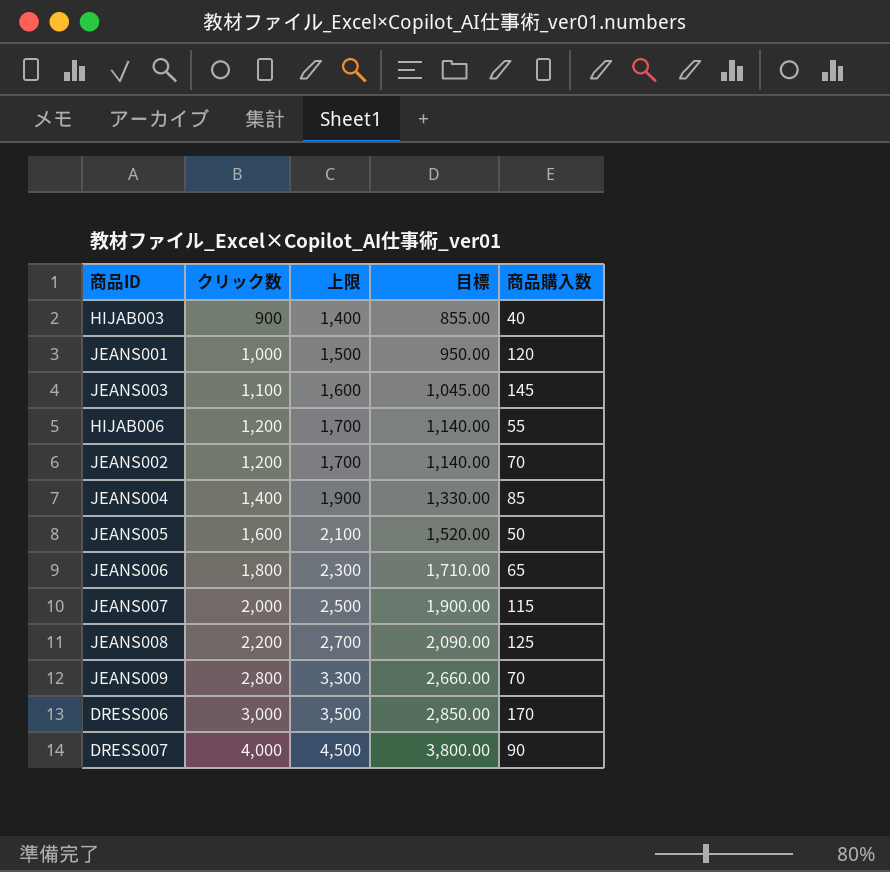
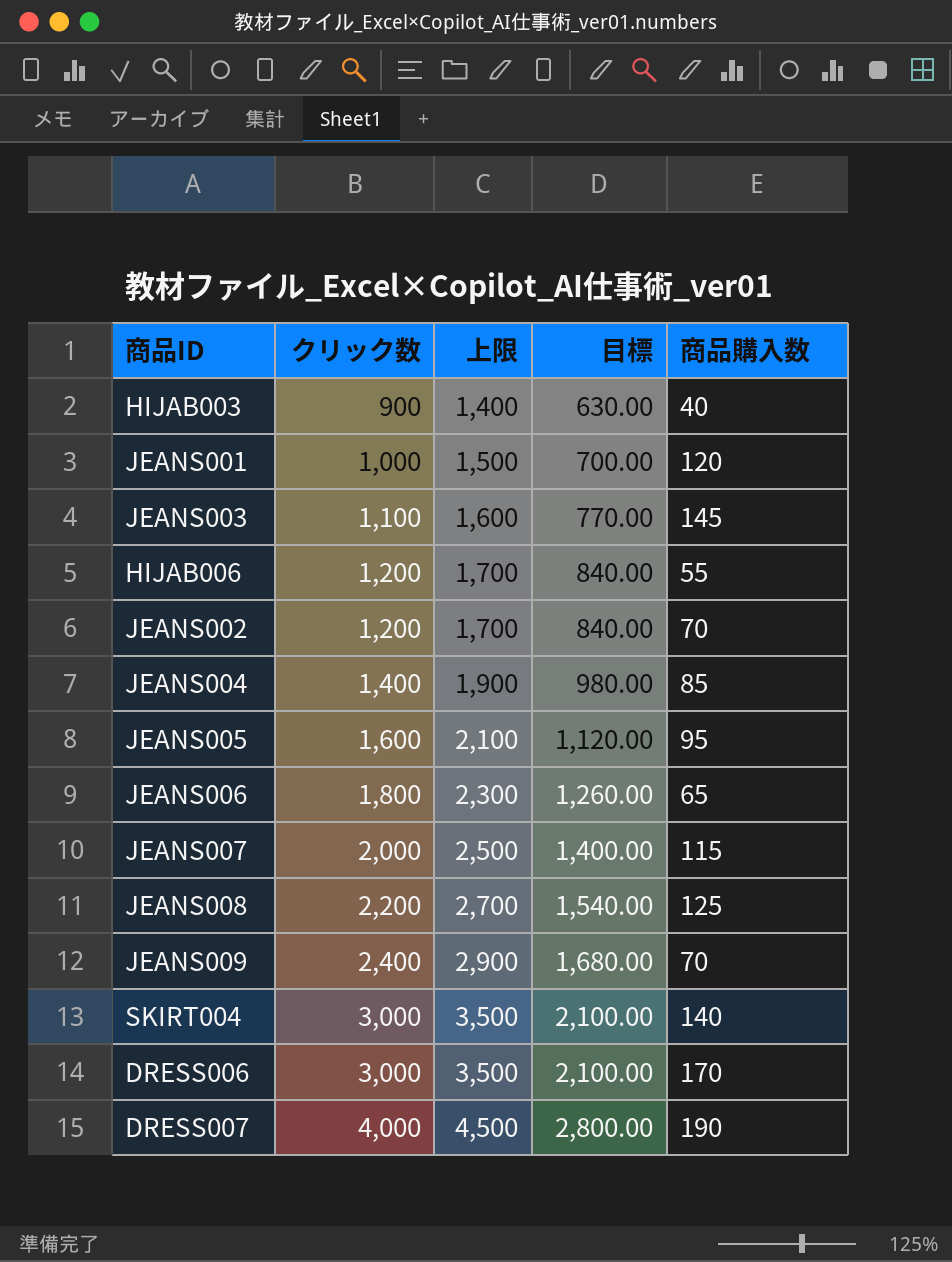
column 目標 | formula: [クリック数] * 0.95 -> [クリック数] * 0.7
JEANS005 | 商品購入数: 50 -> 95
JEANS009 | クリック数: 2,800 -> 2,400
JEANS009 | 上限: 3,300 -> 2,900
row SKIRT004: none -> 3,000 | 3,500 | 2,100.00 | 140
DRESS007 | 商品購入数: 90 -> 190

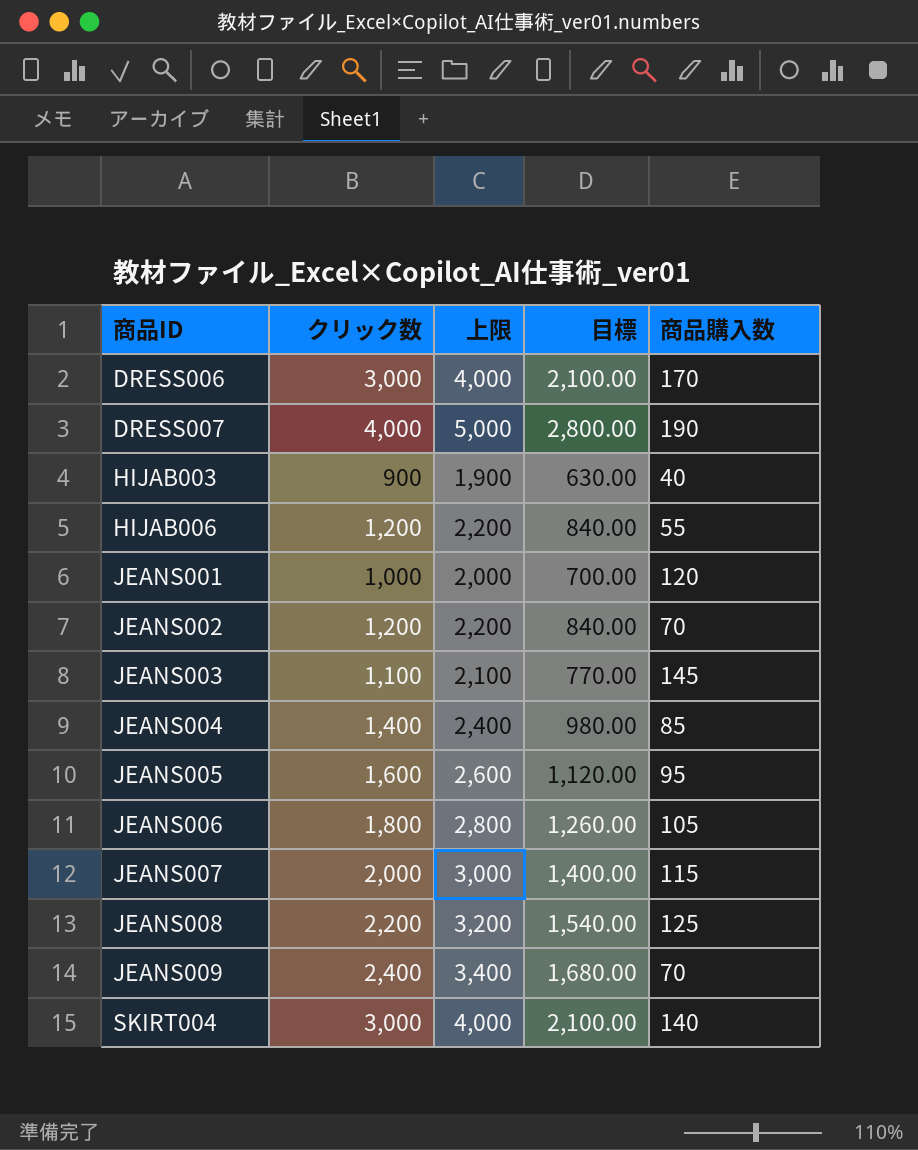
row order: クリック数 ascending -> 商品ID ascending
column 上限 | formula: [クリック数] + 500 -> [クリック数] + 1000
JEANS006 | 商品購入数: 65 -> 105

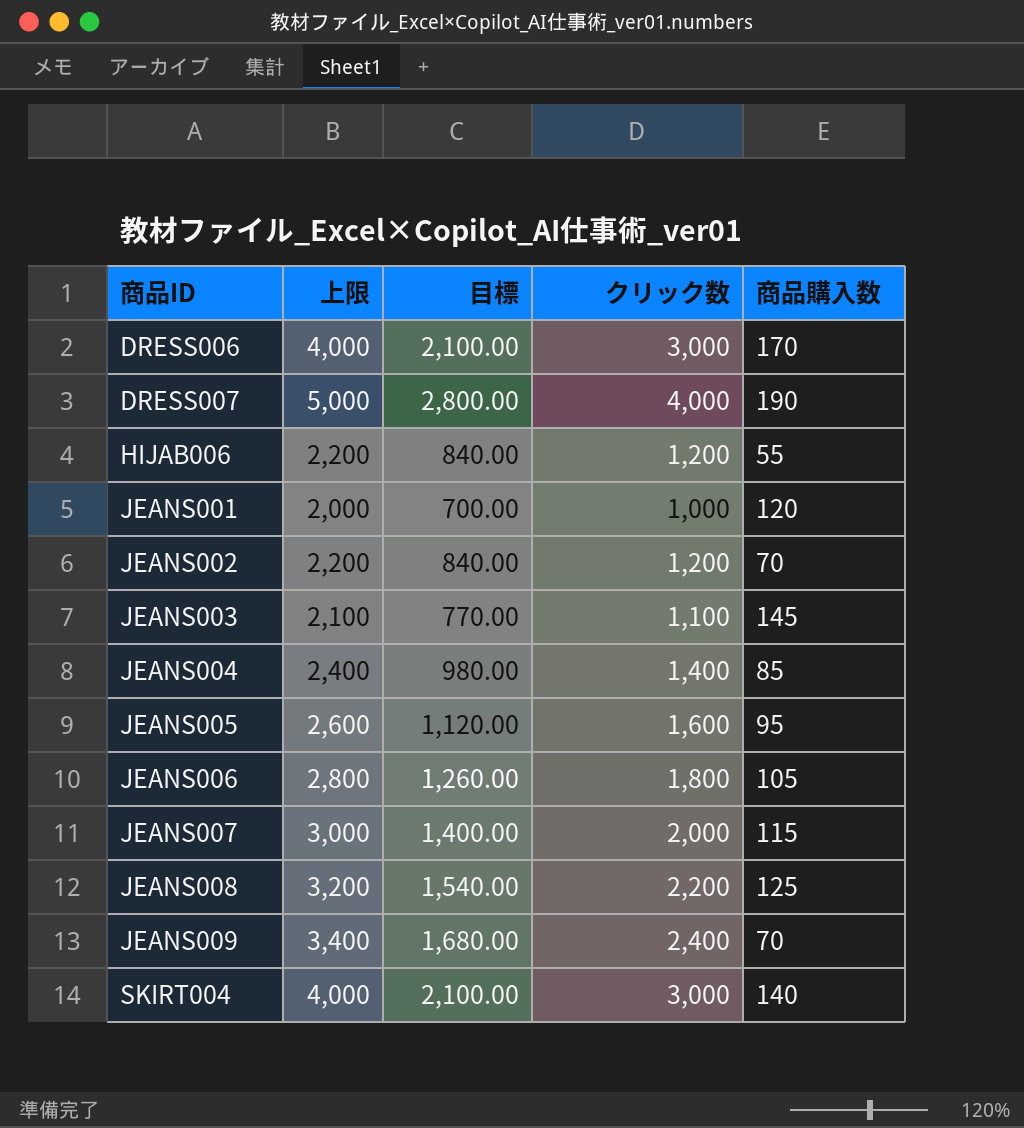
column クリック数 | position: 2 -> 4
row HIJAB003: 900 | 1,900 | 630.00 | 40 -> none

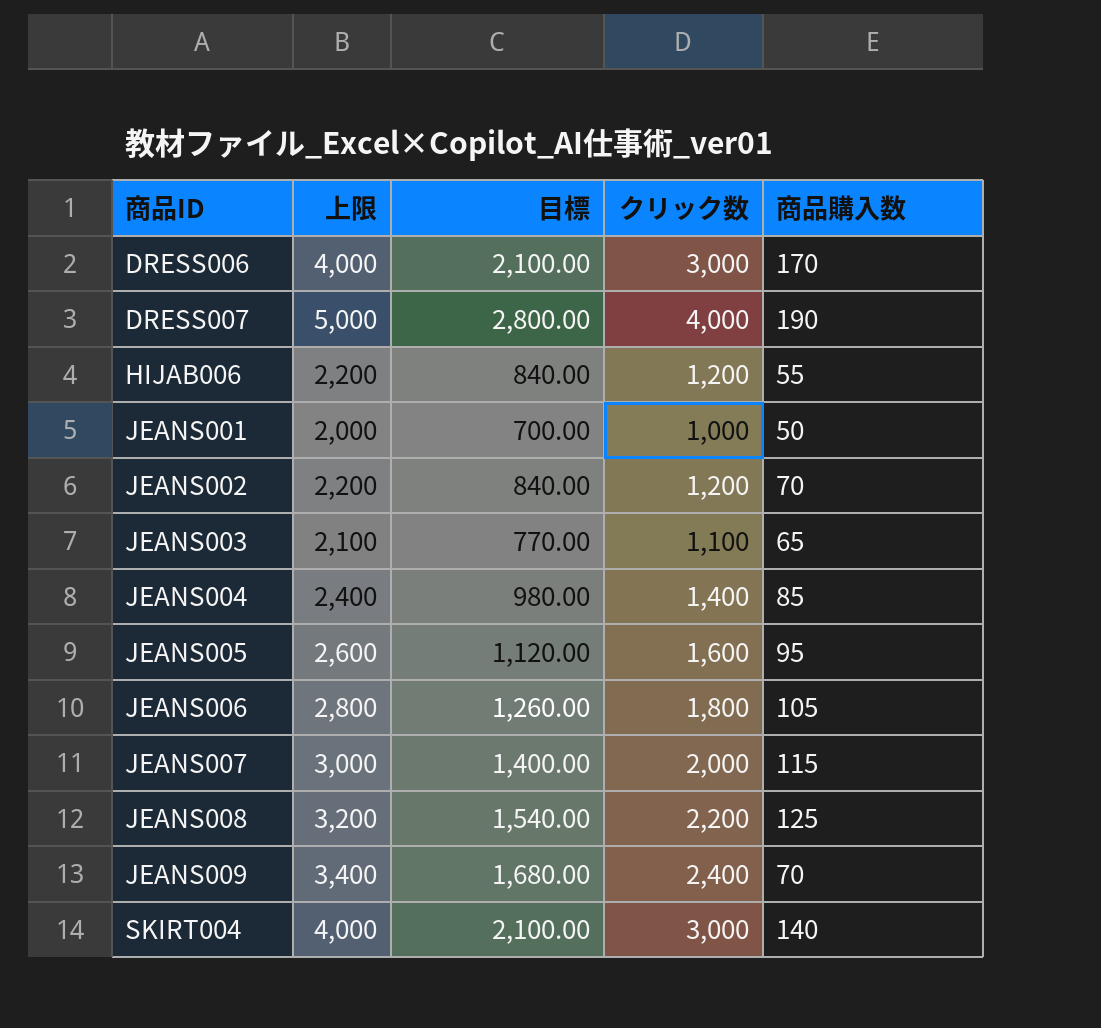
JEANS001 | 商品購入数: 120 -> 50
JEANS003 | 商品購入数: 145 -> 65

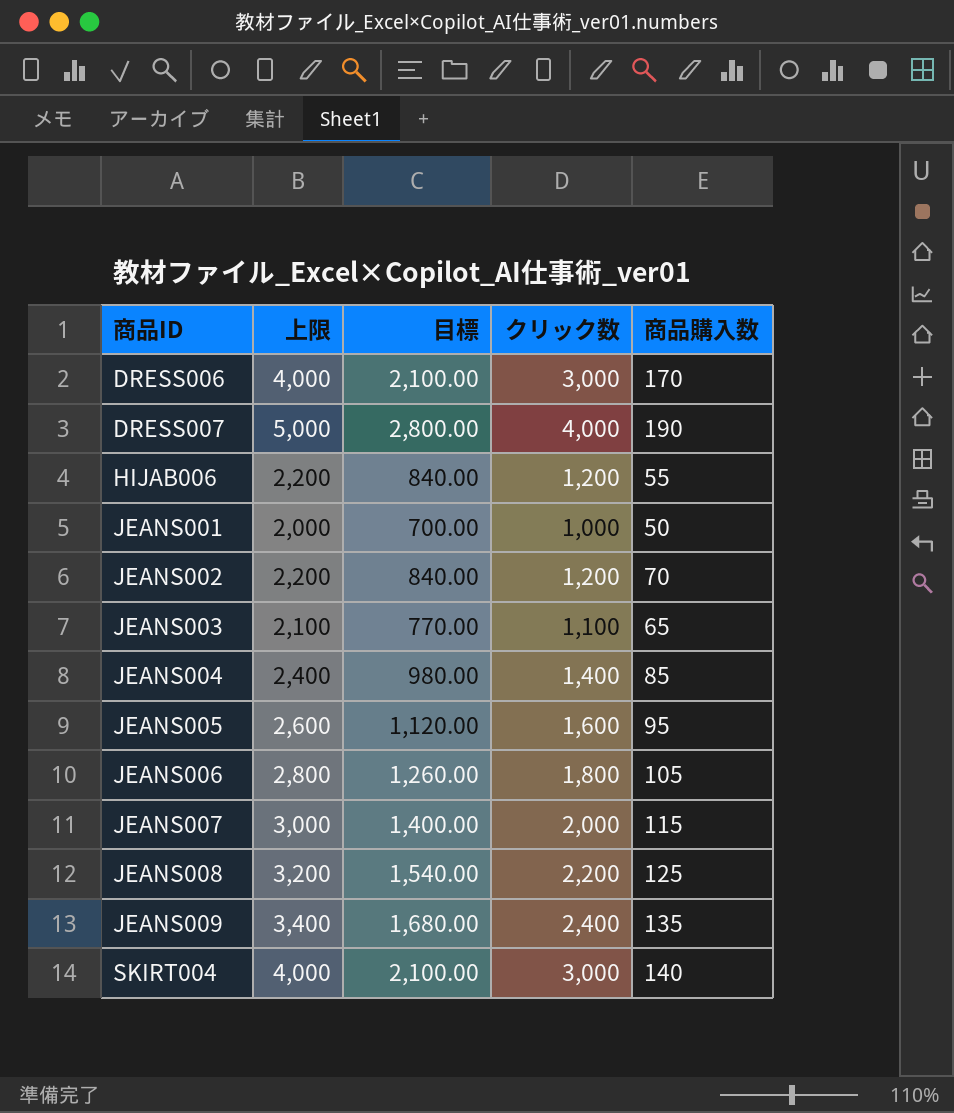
JEANS009 | 商品購入数: 70 -> 135

